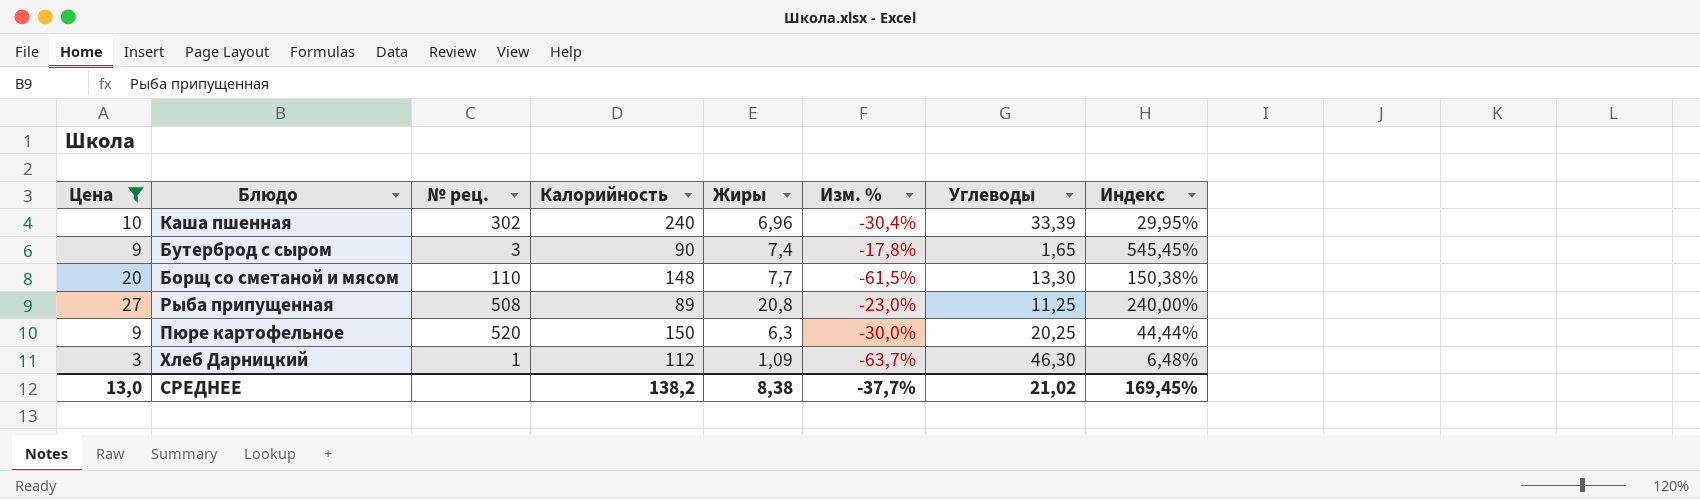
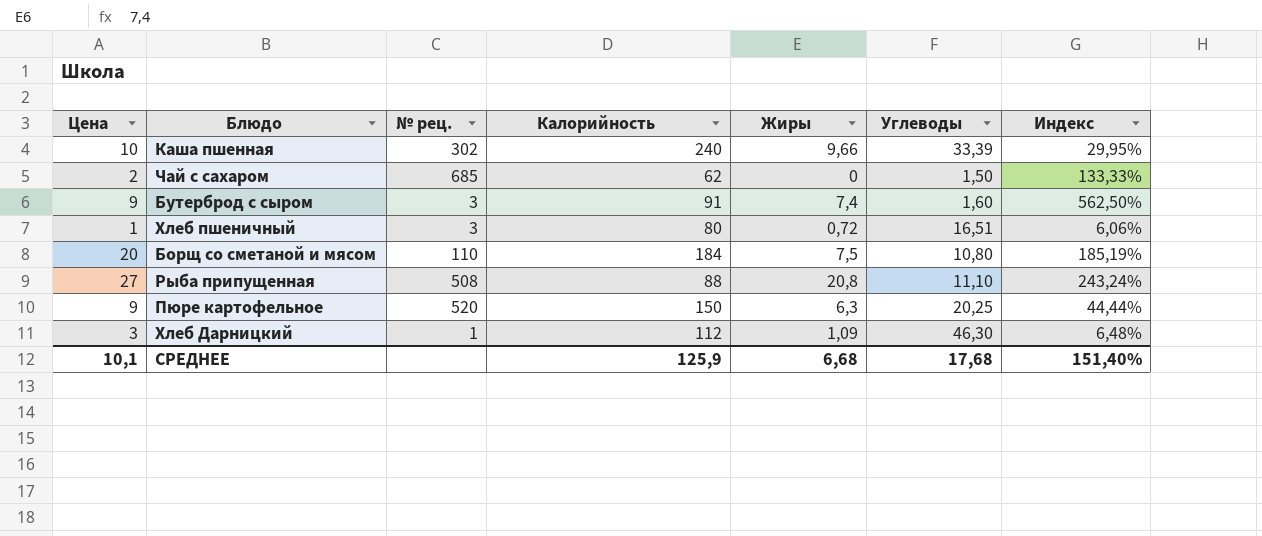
filter: Цена >= 3 -> none
column Изм. % | formula: ([Жиры] - [Цена]) / [Цена] -> none
Каша пшенная | Жиры: 6,96 -> 9,66
Бутерброд с сыром | Калорийность: 90 -> 91
Бутерброд с сыром | Углеводы: 1,65 -> 1,60
Бутерброд с сыром | Индекс: 545,45% -> 562,50%
Борщ со сметаной и мясом | Калорийность: 148 -> 184
Борщ со сметаной и мясом | Жиры: 7,7 -> 7,5
Борщ со сметаной и мясом | Углеводы: 13,30 -> 10,80
Борщ со сметаной и мясом | Индекс: 150,38% -> 185,19%
Рыба припущенная | Калорийность: 89 -> 88
Рыба припущенная | Углеводы: 11,25 -> 11,10
Рыба припущенная | Индекс: 240,00% -> 243,24%
СРЕДНЕЕ | Цена: 13,0 -> 10,1
СРЕДНЕЕ | Калорийность: 138,2 -> 125,9
СРЕДНЕЕ | Жиры: 8,38 -> 6,68
СРЕДНЕЕ | Углеводы: 21,02 -> 17,68
СРЕДНЕЕ | Индекс: 169,45% -> 151,40%

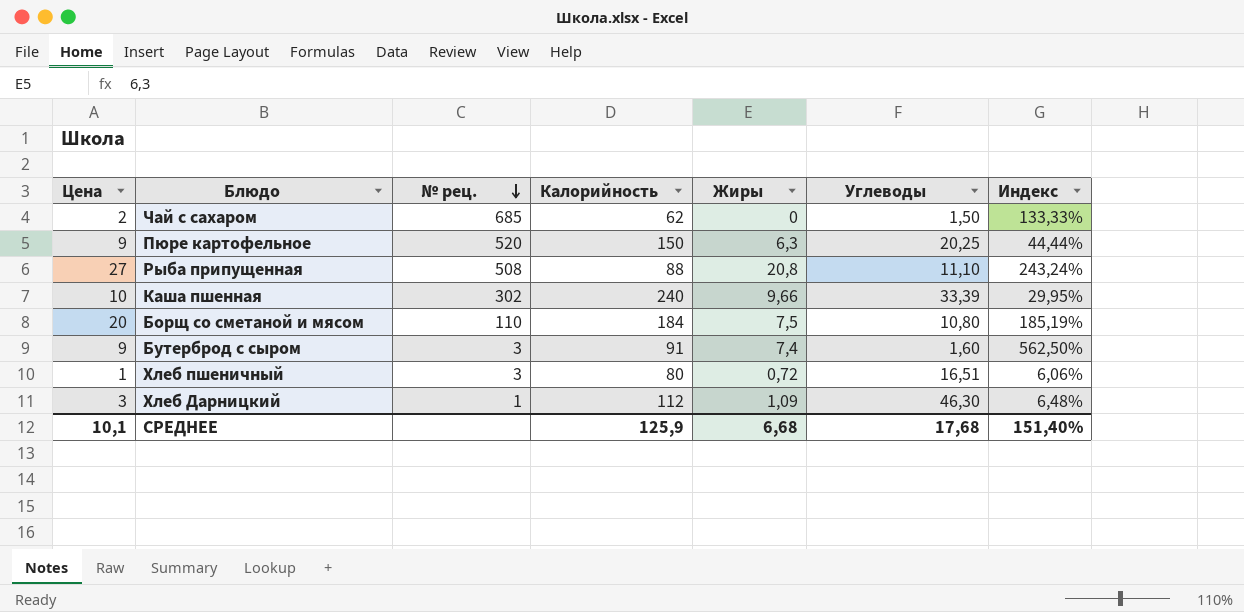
row order: none -> № рец. descending

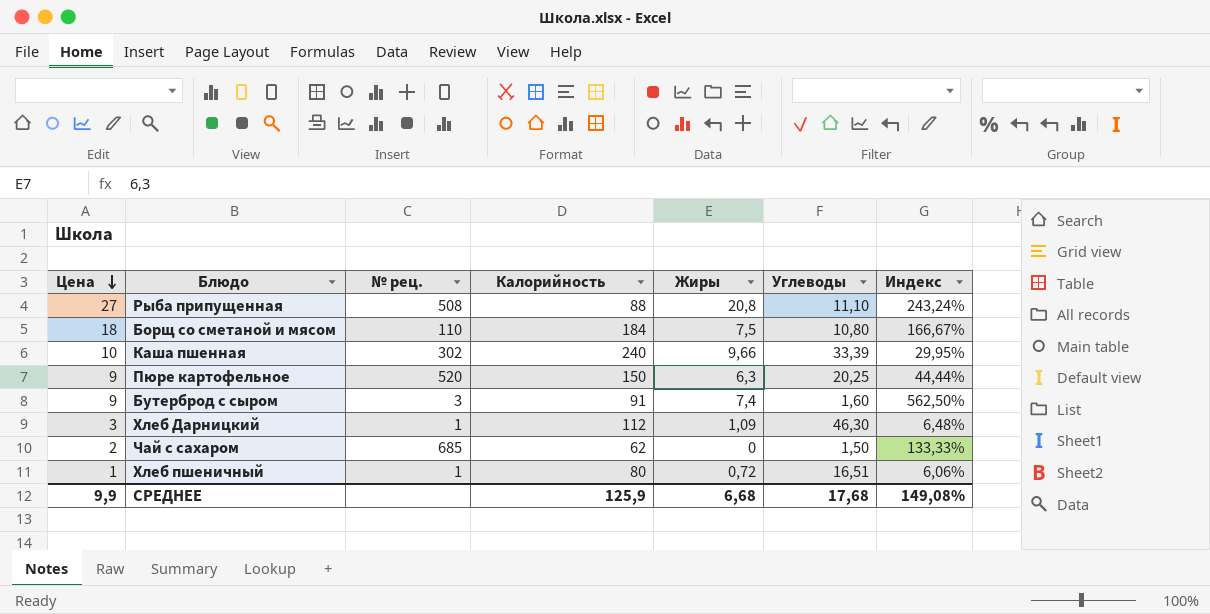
row order: № рец. descending -> Цена descending
Борщ со сметаной и мясом | Цена: 20 -> 18
Борщ со сметаной и мясом | Индекс: 185,19% -> 166,67%
Хлеб пшеничный | № рец.: 3 -> 1
СРЕДНЕЕ | Цена: 10,1 -> 9,9
СРЕДНЕЕ | Индекс: 151,40% -> 149,08%

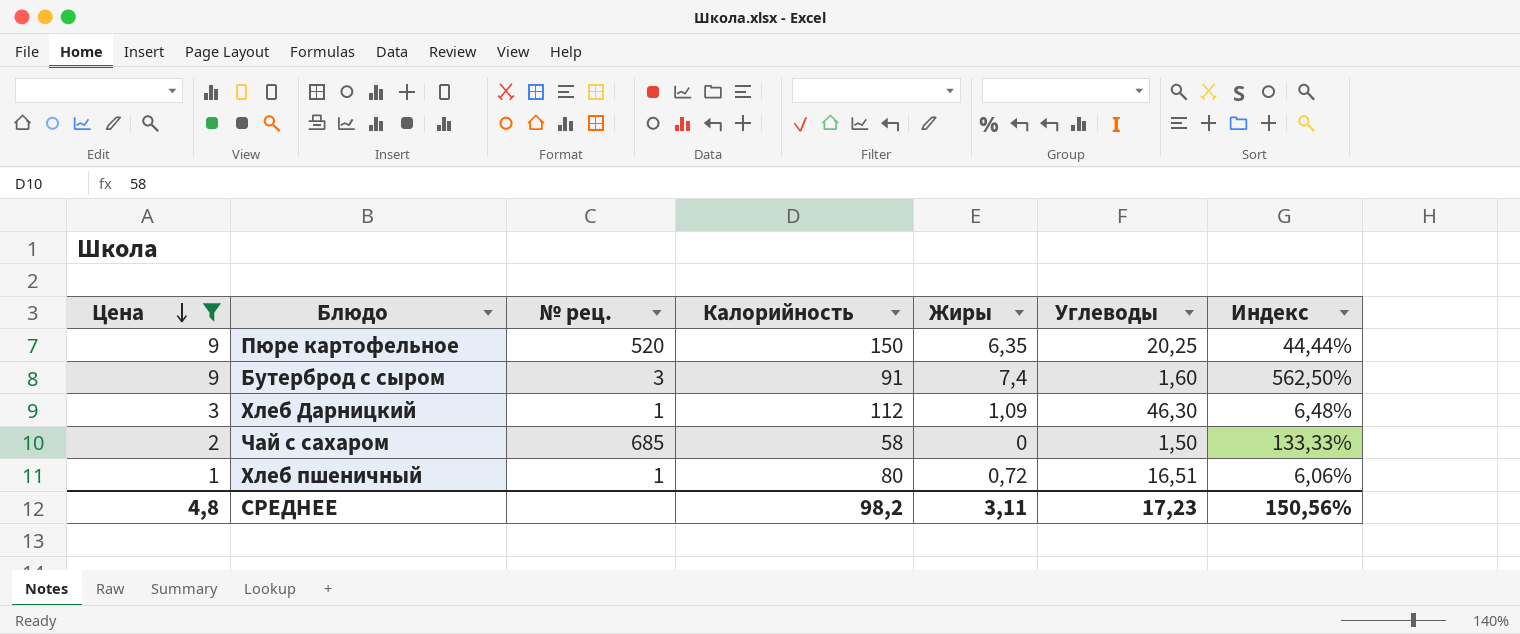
filter: none -> Цена <= 9
Пюре картофельное | Жиры: 6,3 -> 6,35
Чай с сахаром | Калорийность: 62 -> 58
СРЕДНЕЕ | Цена: 9,9 -> 4,8
СРЕДНЕЕ | Калорийность: 125,9 -> 98,2
СРЕДНЕЕ | Жиры: 6,68 -> 3,11
СРЕДНЕЕ | Углеводы: 17,68 -> 17,23
СРЕДНЕЕ | Индекс: 149,08% -> 150,56%

